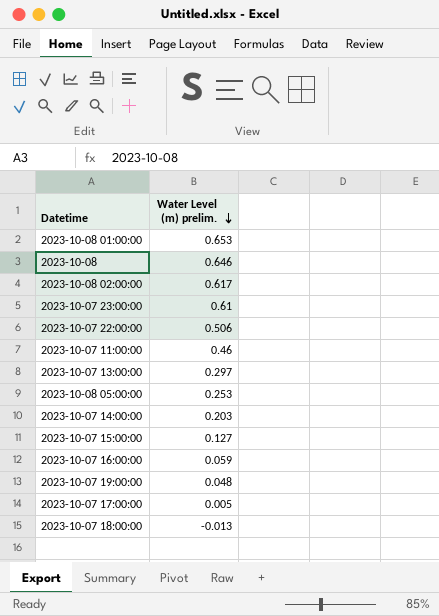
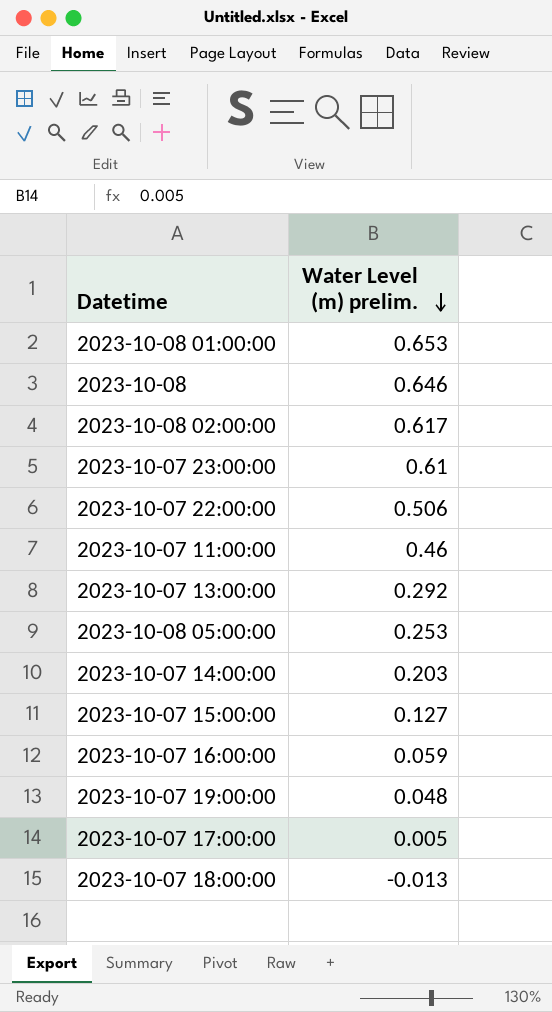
2023-10-07 13:00:00 | Water Level (m) prelim.: 0.297 -> 0.292

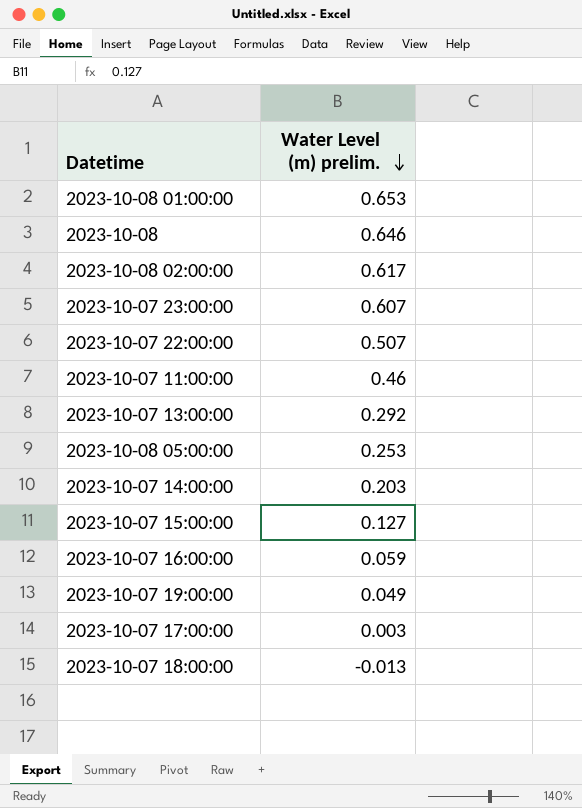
2023-10-07 23:00:00 | Water Level (m) prelim.: 0.61 -> 0.607
2023-10-07 22:00:00 | Water Level (m) prelim.: 0.506 -> 0.507
2023-10-07 19:00:00 | Water Level (m) prelim.: 0.048 -> 0.049
2023-10-07 17:00:00 | Water Level (m) prelim.: 0.005 -> 0.003

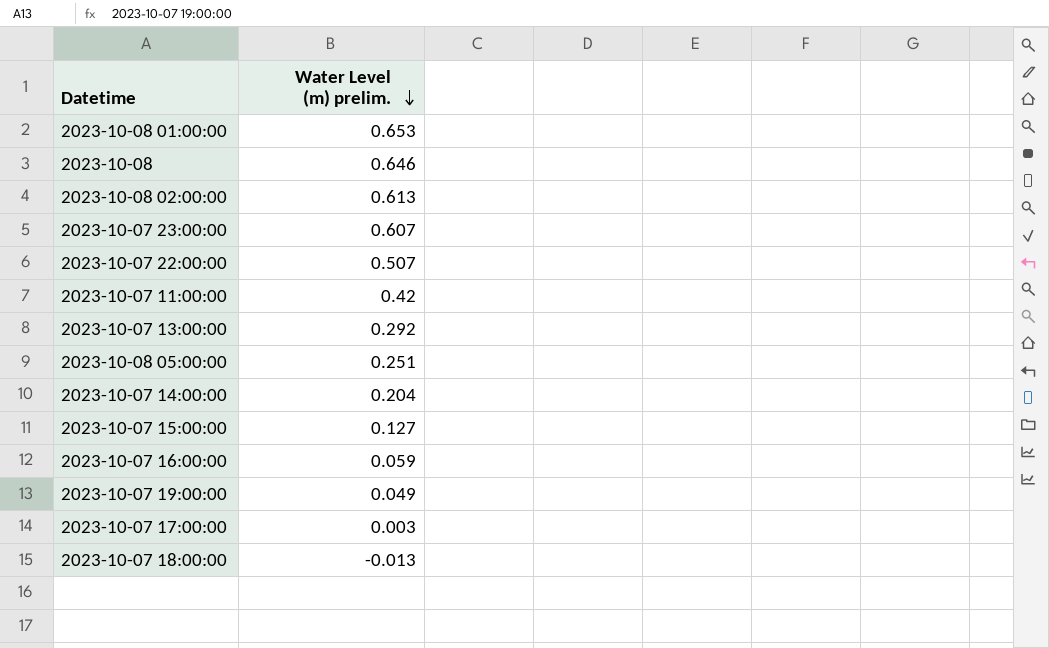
2023-10-08 02:00:00 | Water Level (m) prelim.: 0.617 -> 0.613
2023-10-07 11:00:00 | Water Level (m) prelim.: 0.46 -> 0.42
2023-10-08 05:00:00 | Water Level (m) prelim.: 0.253 -> 0.251
2023-10-07 14:00:00 | Water Level (m) prelim.: 0.203 -> 0.204

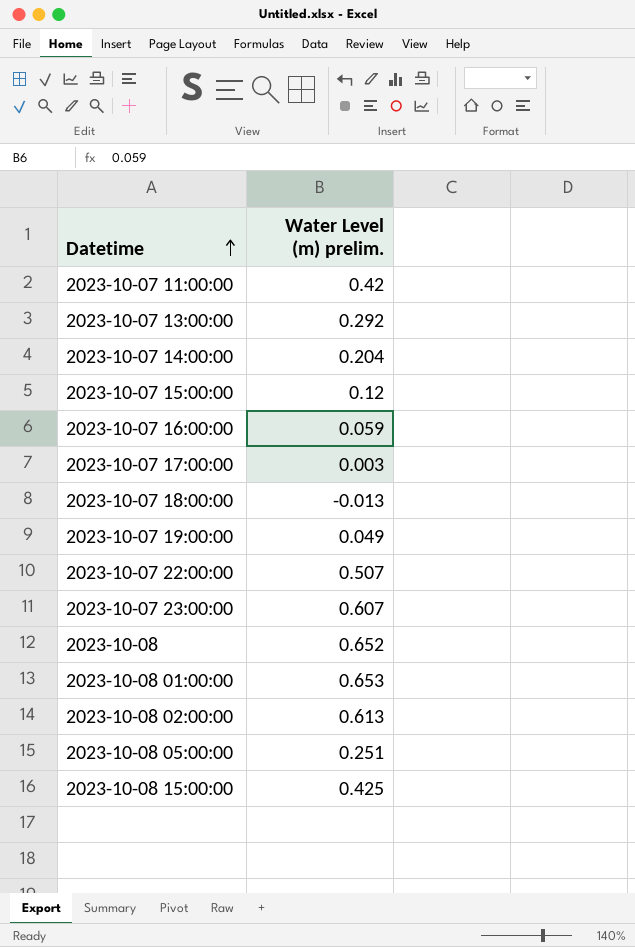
row order: Water Level (m) prelim. descending -> Datetime ascending
2023-10-07 15:00:00 | Water Level (m) prelim.: 0.127 -> 0.12
2023-10-08 | Water Level (m) prelim.: 0.646 -> 0.652
row 2023-10-08 15:00:00: none -> 0.425

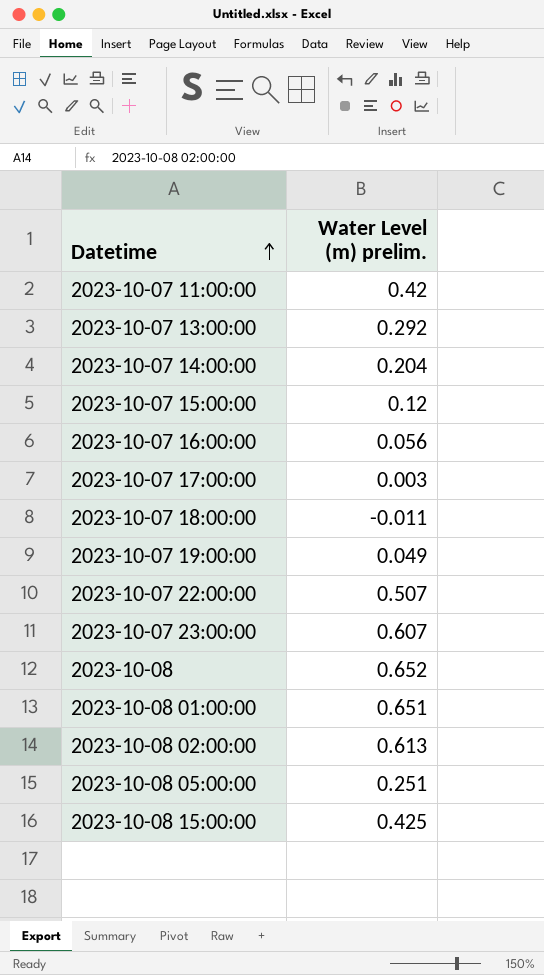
2023-10-07 16:00:00 | Water Level (m) prelim.: 0.059 -> 0.056
2023-10-07 18:00:00 | Water Level (m) prelim.: -0.013 -> -0.011
2023-10-08 01:00:00 | Water Level (m) prelim.: 0.653 -> 0.651

